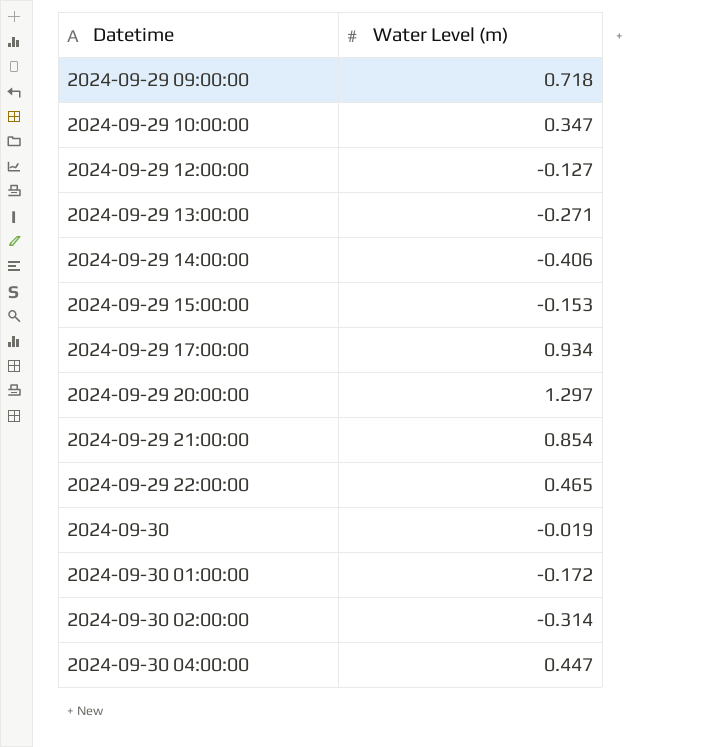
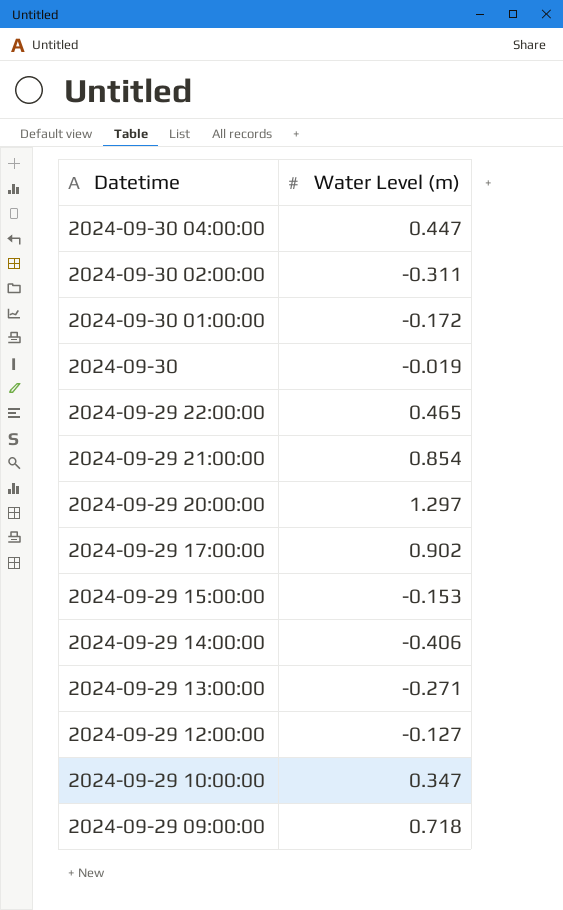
row order: Datetime ascending -> Datetime descending
2024-09-30 02:00:00 | Water Level (m): -0.314 -> -0.311
2024-09-29 17:00:00 | Water Level (m): 0.934 -> 0.902

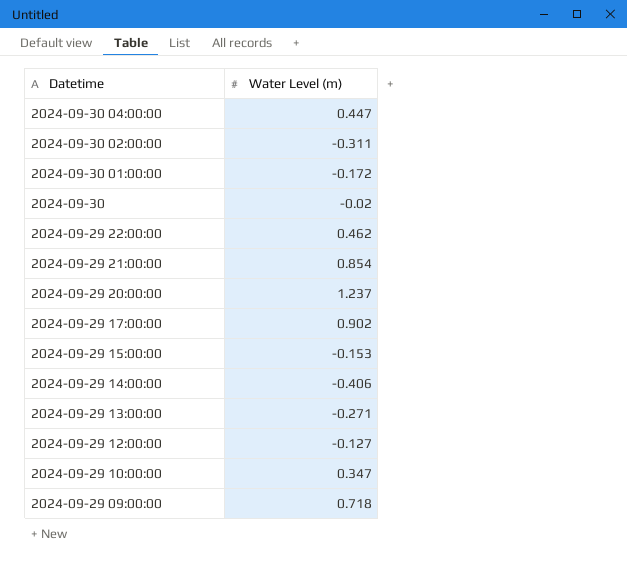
2024-09-30 | Water Level (m): -0.019 -> -0.02
2024-09-29 22:00:00 | Water Level (m): 0.465 -> 0.462
2024-09-29 20:00:00 | Water Level (m): 1.297 -> 1.237

